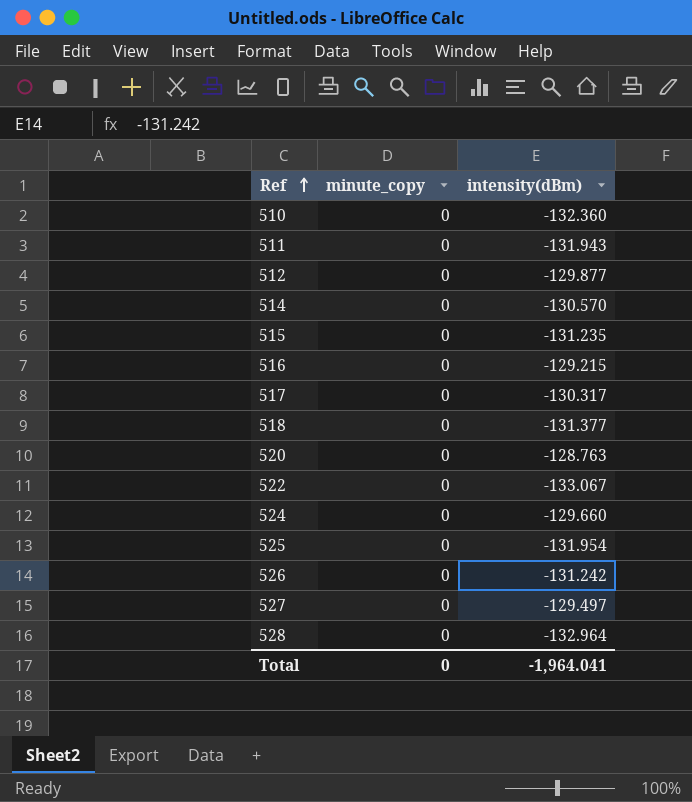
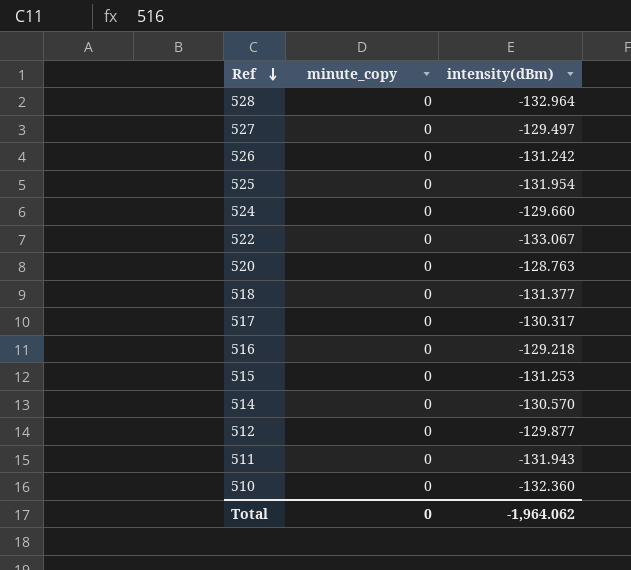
row order: Ref ascending -> Ref descending
516 | intensity(dBm): -129.215 -> -129.218
515 | intensity(dBm): -131.235 -> -131.253
Total | intensity(dBm): -1,964.041 -> -1,964.062

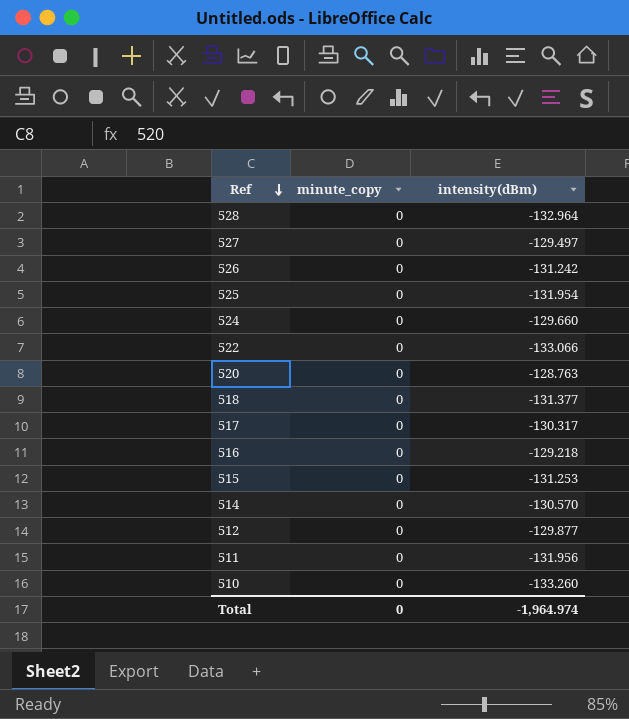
522 | intensity(dBm): -133.067 -> -133.066
511 | intensity(dBm): -131.943 -> -131.956
510 | intensity(dBm): -132.360 -> -133.260
Total | intensity(dBm): -1,964.062 -> -1,964.974

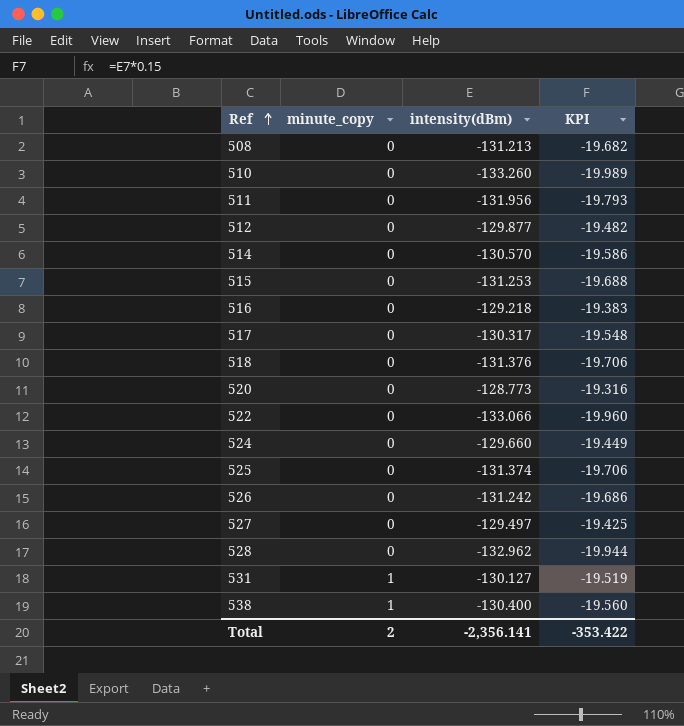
row order: Ref descending -> Ref ascending
column KPI | formula: none -> [intensity(dBm)] * 0.15
row 508: none -> 0 | -131.213 | -19.682
518 | intensity(dBm): -131.377 -> -131.376
520 | intensity(dBm): -128.763 -> -128.773
525 | intensity(dBm): -131.954 -> -131.374
528 | intensity(dBm): -132.964 -> -132.962
row 531: none -> 1 | -130.127 | -19.519
row 538: none -> 1 | -130.400 | -19.560
Total | minute_copy: 0 -> 2
Total | intensity(dBm): -1,964.974 -> -2,356.141

